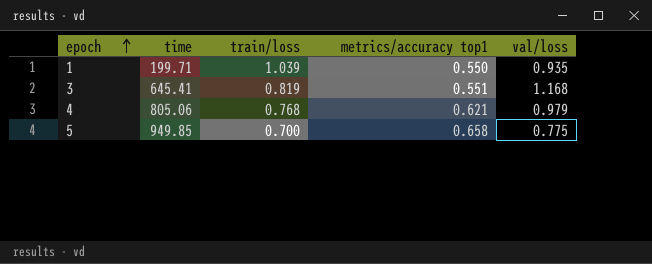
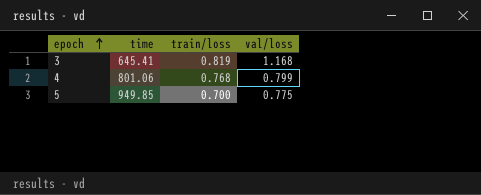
column metrics/accuracy top1 | position: 4 -> none
row 1: 199.71 | 1.039 | 0.550 | 0.935 -> none
4 | time: 805.06 -> 801.06
4 | val/loss: 0.979 -> 0.799

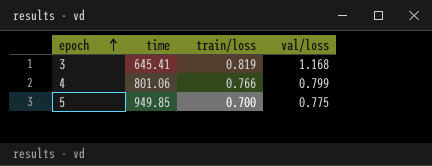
4 | train/loss: 0.768 -> 0.766

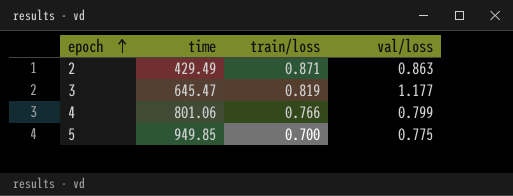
row 2: none -> 429.49 | 0.871 | 0.863
3 | time: 645.41 -> 645.47
3 | val/loss: 1.168 -> 1.177

